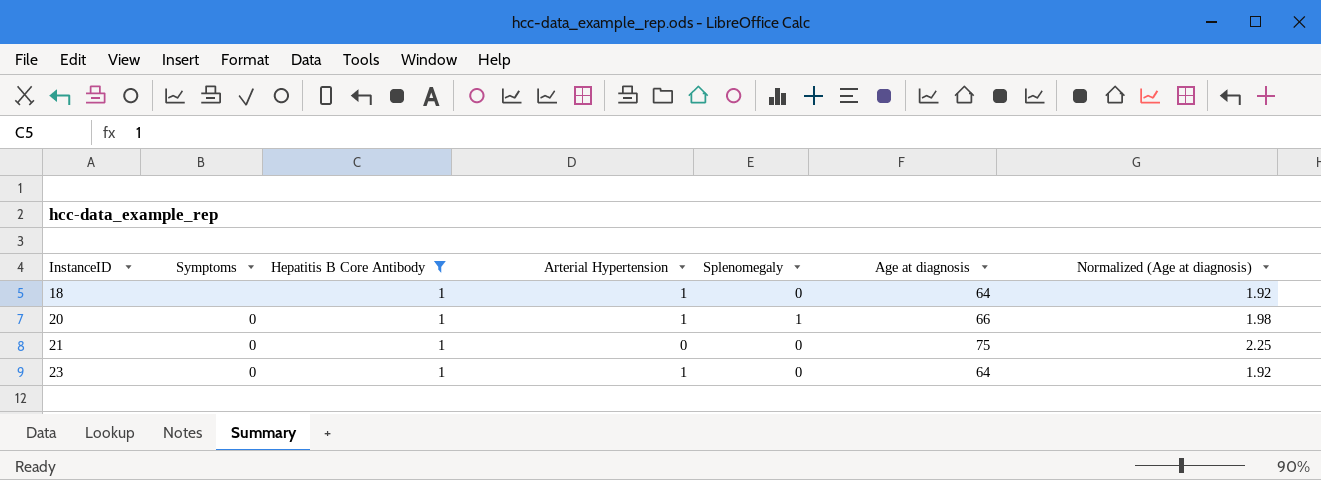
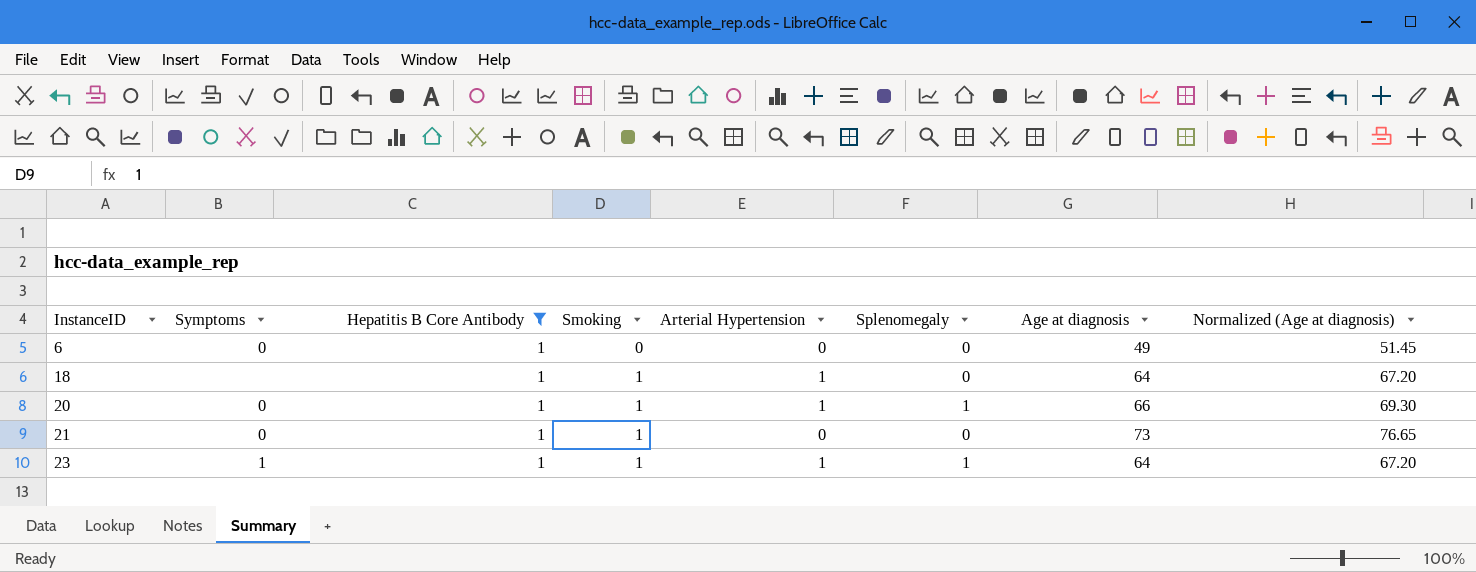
column Smoking | position: none -> 4
column Normalized (Age at diagnosis) | formula: [Age at diagnosis] * 0.03 -> [Age at diagnosis] * 1.05
row 6: none -> 0 | 1 | 0 | 0 | 0 | 49 | 51.45
21 | Age at diagnosis: 75 -> 73
23 | Symptoms: 0 -> 1
23 | Splenomegaly: 0 -> 1

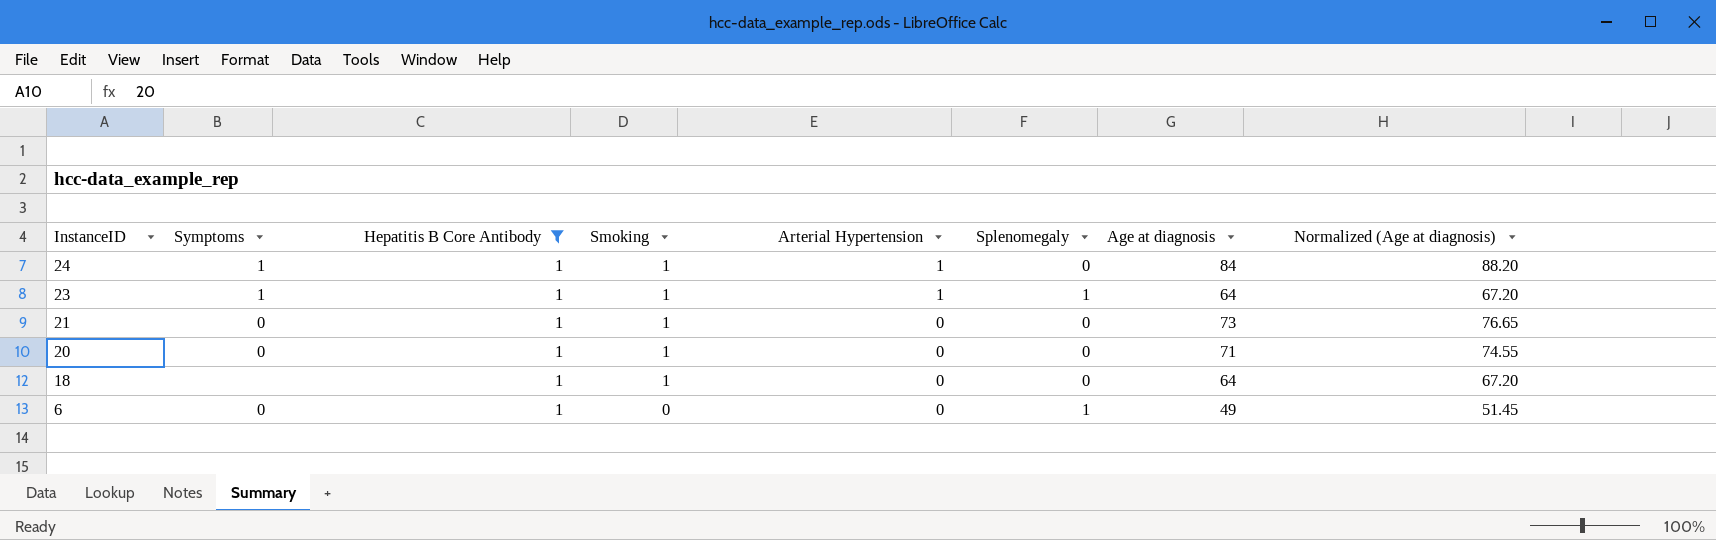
row order: InstanceID ascending -> InstanceID descending
row 24: none -> 1 | 1 | 1 | 1 | 0 | 84 | 88.20
20 | Arterial Hypertension: 1 -> 0
20 | Splenomegaly: 1 -> 0
20 | Age at diagnosis: 66 -> 71
20 | Normalized (Age at diagnosis): 69.30 -> 74.55
18 | Arterial Hypertension: 1 -> 0
6 | Splenomegaly: 0 -> 1

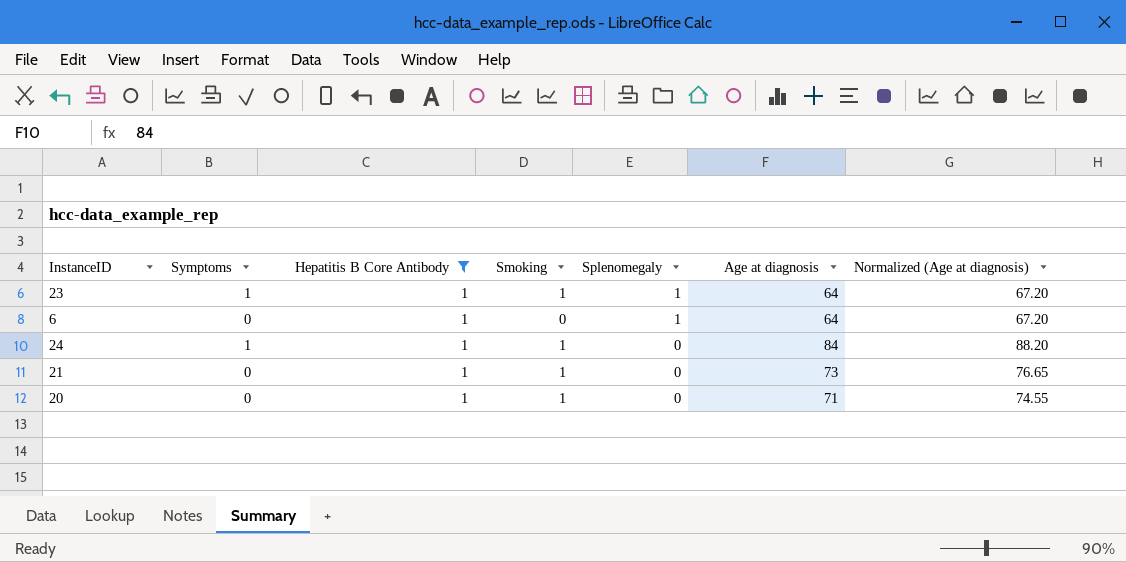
row order: InstanceID descending -> Splenomegaly descending
column Arterial Hypertension | position: 5 -> none
row 18: none | 1 | 1 | 0 | 0 | 64 | 67.20 -> none
6 | Age at diagnosis: 49 -> 64
6 | Normalized (Age at diagnosis): 51.45 -> 67.20

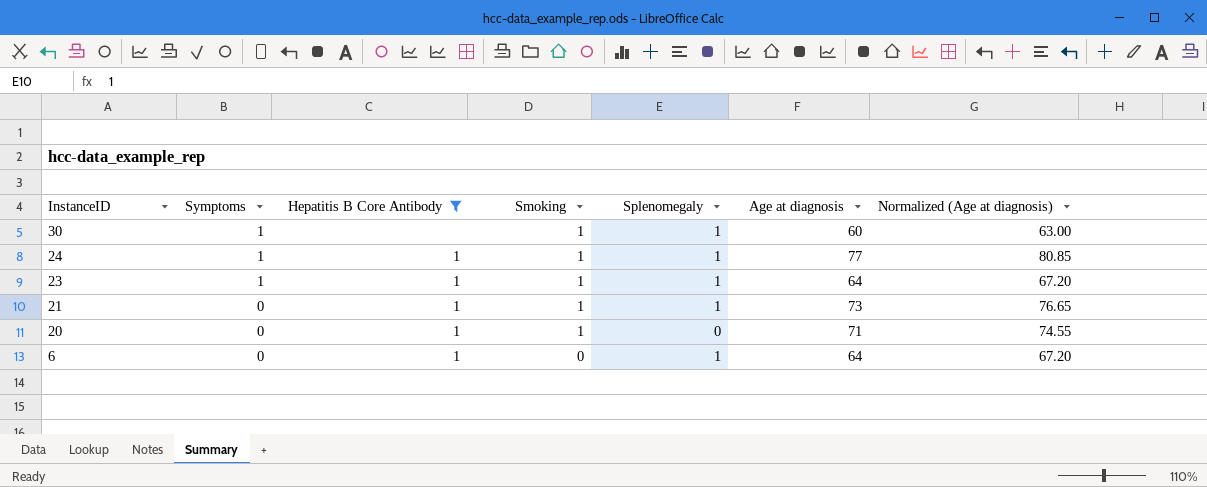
row order: Splenomegaly descending -> InstanceID descending
row 30: none -> 1 | none | 1 | 1 | 60 | 63.00
24 | Splenomegaly: 0 -> 1
24 | Age at diagnosis: 84 -> 77
24 | Normalized (Age at diagnosis): 88.20 -> 80.85
21 | Splenomegaly: 0 -> 1

